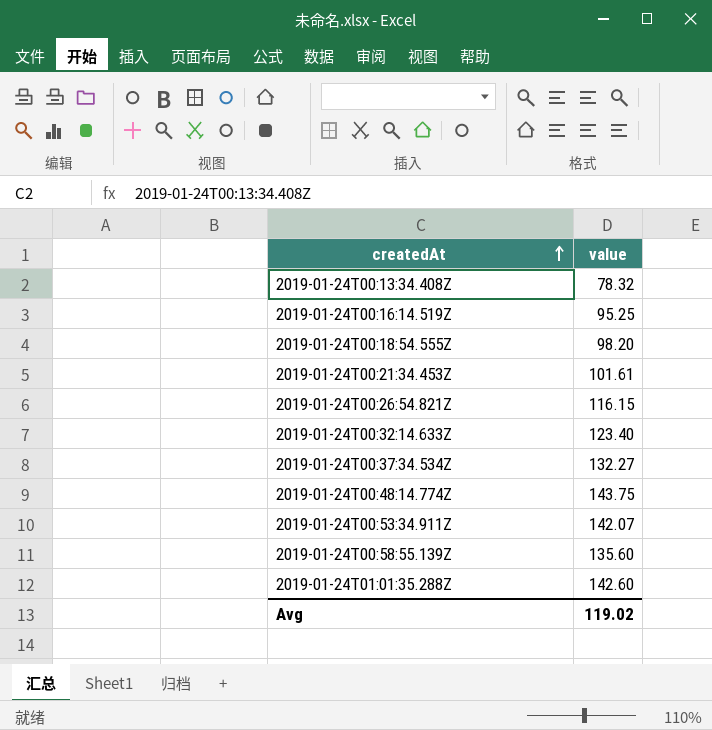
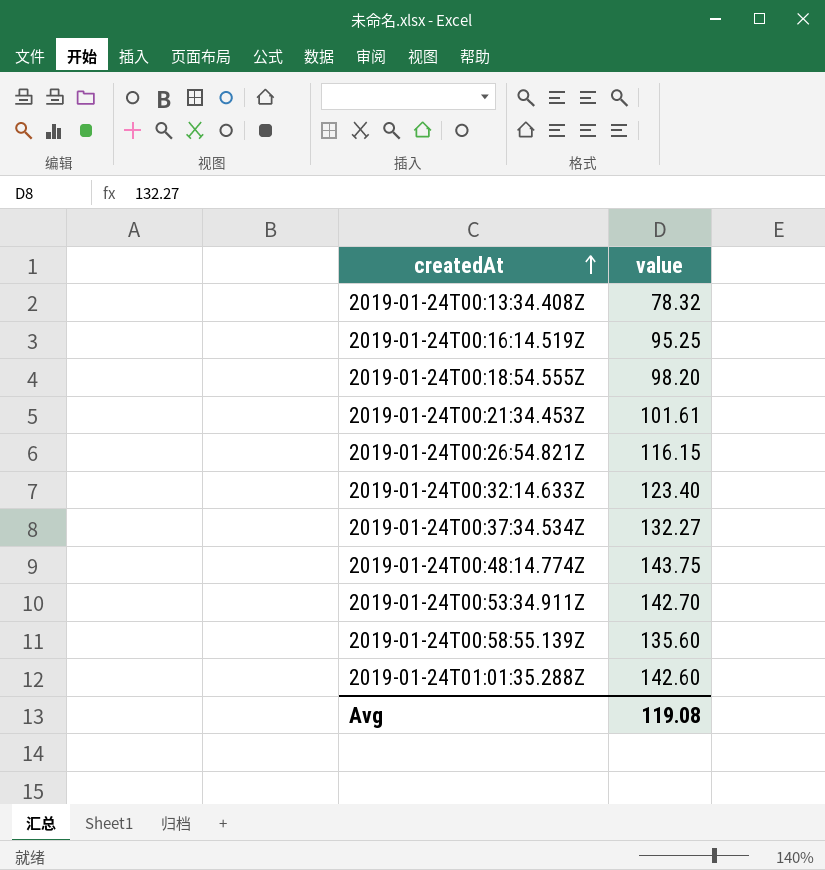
2019-01-24T00:53:34.911Z | value: 142.07 -> 142.70
Avg | value: 119.02 -> 119.08

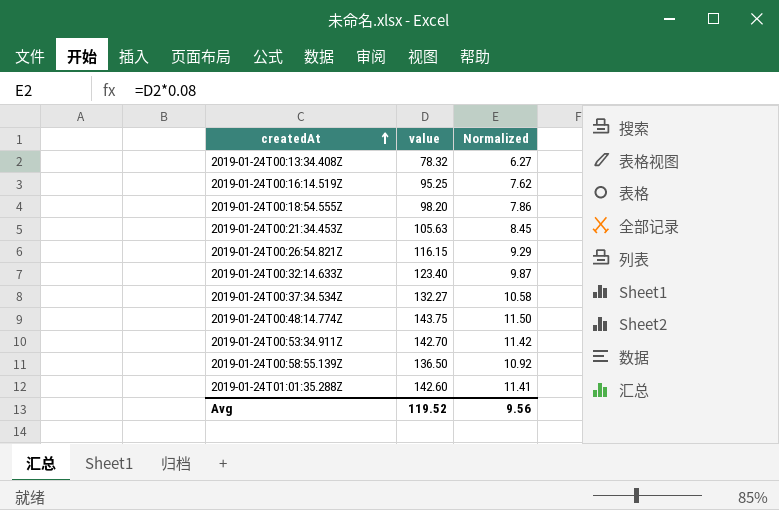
column Normalized | formula: none -> [value] * 0.08
2019-01-24T00:21:34.453Z | value: 101.61 -> 105.63
2019-01-24T00:58:55.139Z | value: 135.60 -> 136.50
Avg | value: 119.08 -> 119.52

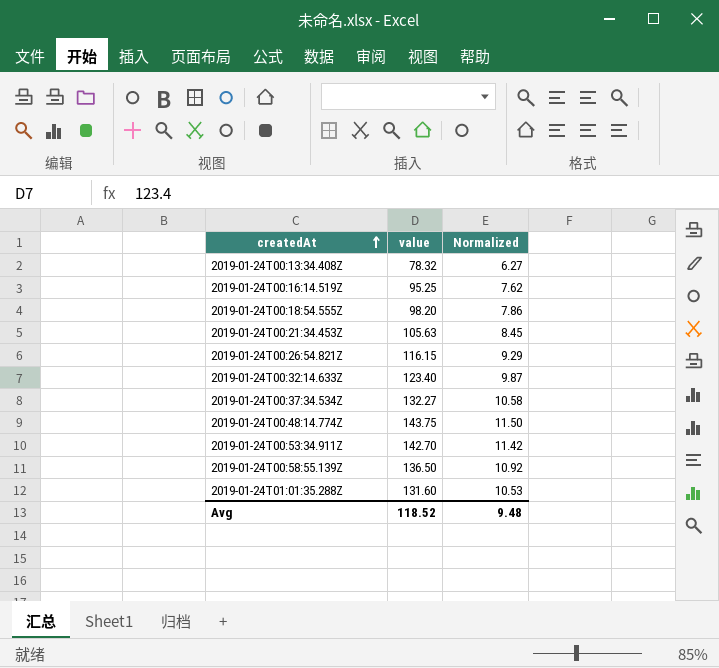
2019-01-24T01:01:35.288Z | value: 142.60 -> 131.60
2019-01-24T01:01:35.288Z | Normalized: 11.41 -> 10.53
Avg | value: 119.52 -> 118.52
Avg | Normalized: 9.56 -> 9.48

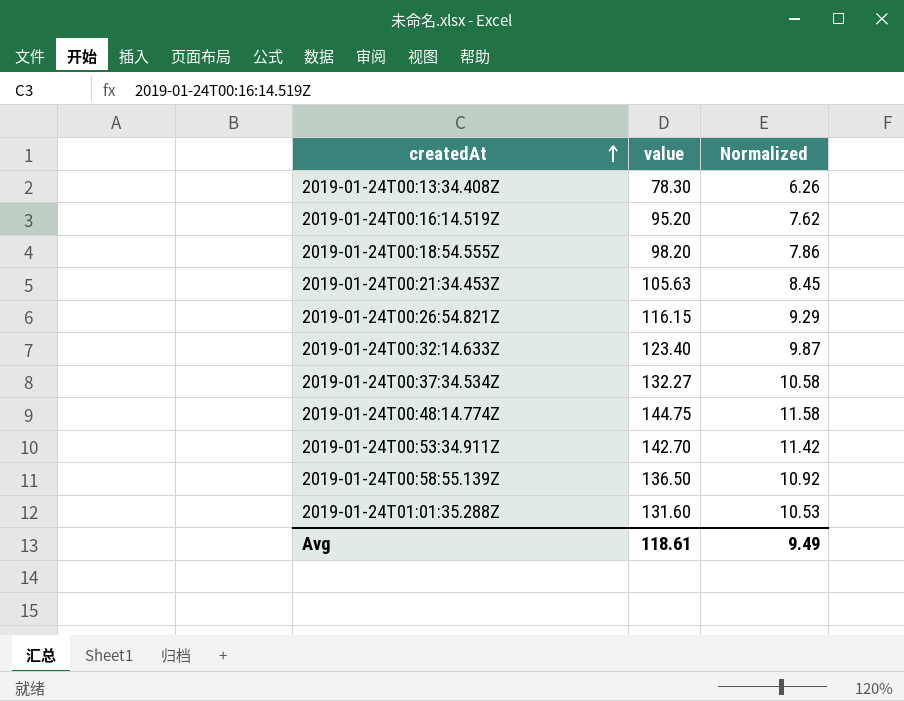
2019-01-24T00:13:34.408Z | value: 78.32 -> 78.30
2019-01-24T00:13:34.408Z | Normalized: 6.27 -> 6.26
2019-01-24T00:16:14.519Z | value: 95.25 -> 95.20
2019-01-24T00:48:14.774Z | value: 143.75 -> 144.75
2019-01-24T00:48:14.774Z | Normalized: 11.50 -> 11.58
Avg | value: 118.52 -> 118.61
Avg | Normalized: 9.48 -> 9.49

